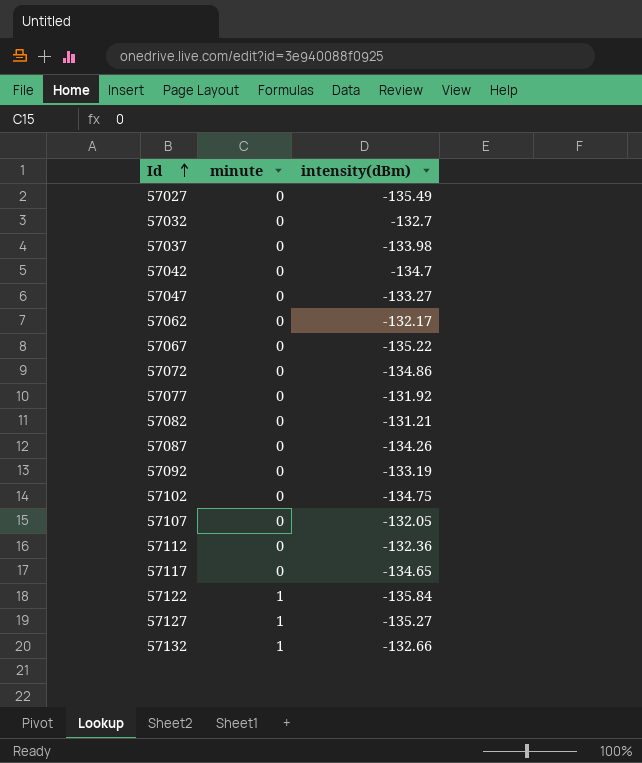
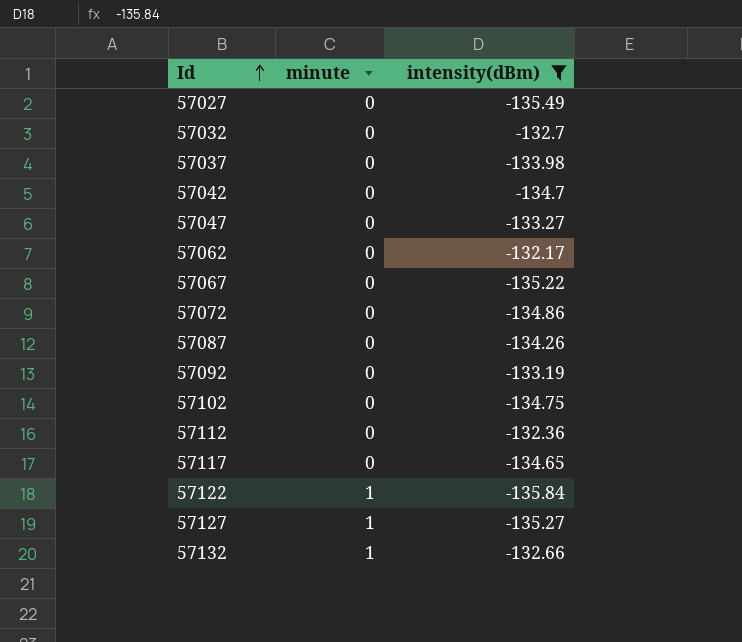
filter: none -> intensity(dBm) <= -132.17

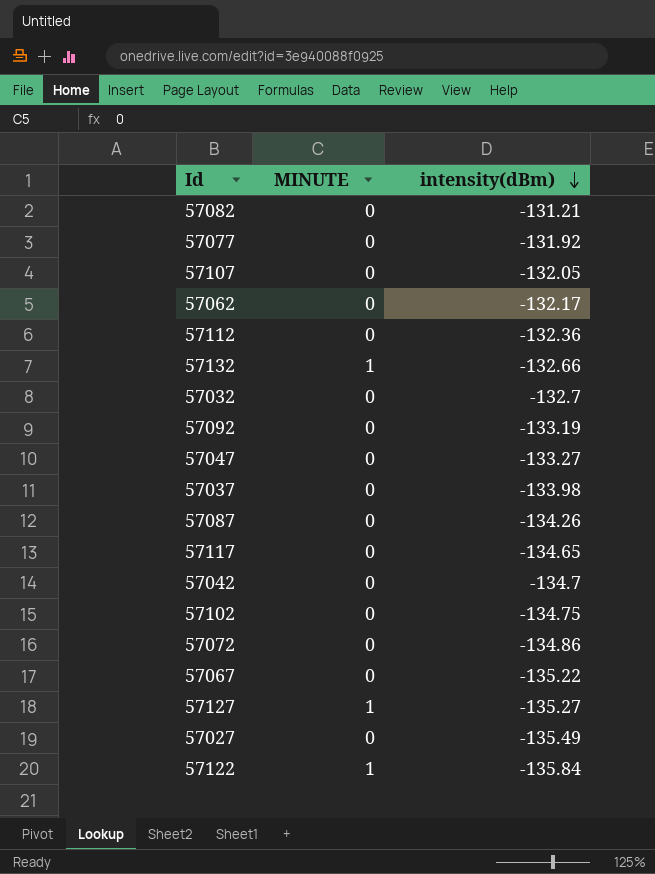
filter: intensity(dBm) <= -132.17 -> none
row order: Id ascending -> intensity(dBm) descending
column name: minute -> MINUTE

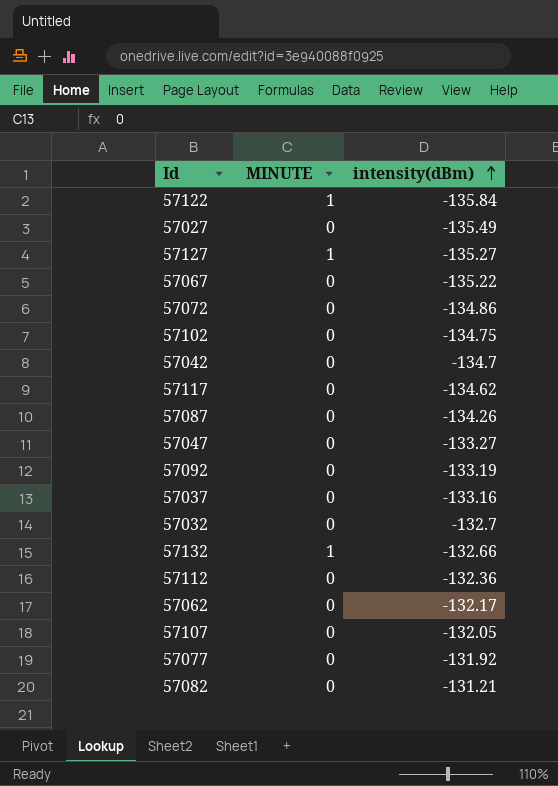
row order: intensity(dBm) descending -> intensity(dBm) ascending
57117 | intensity(dBm): -134.65 -> -134.62
57037 | intensity(dBm): -133.98 -> -133.16

